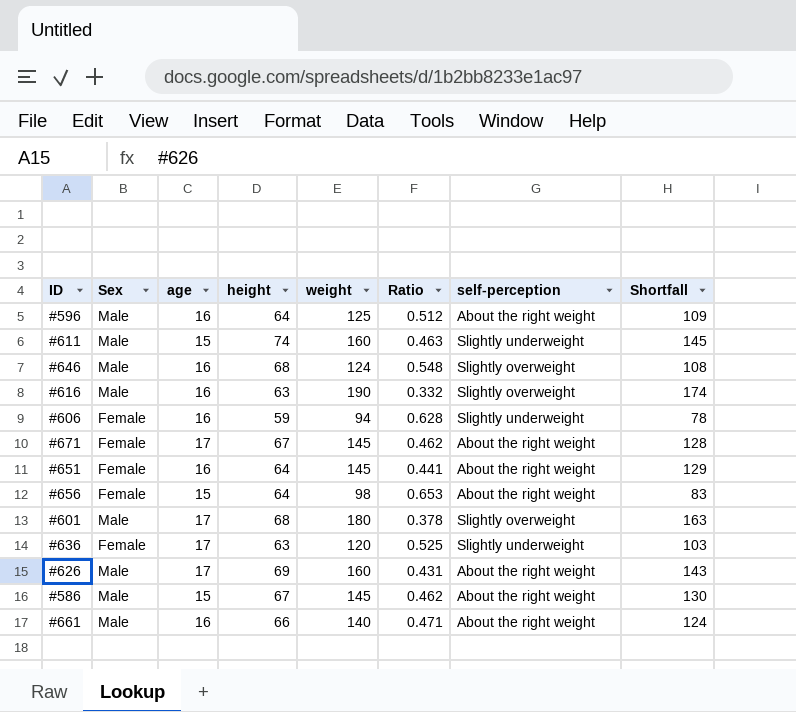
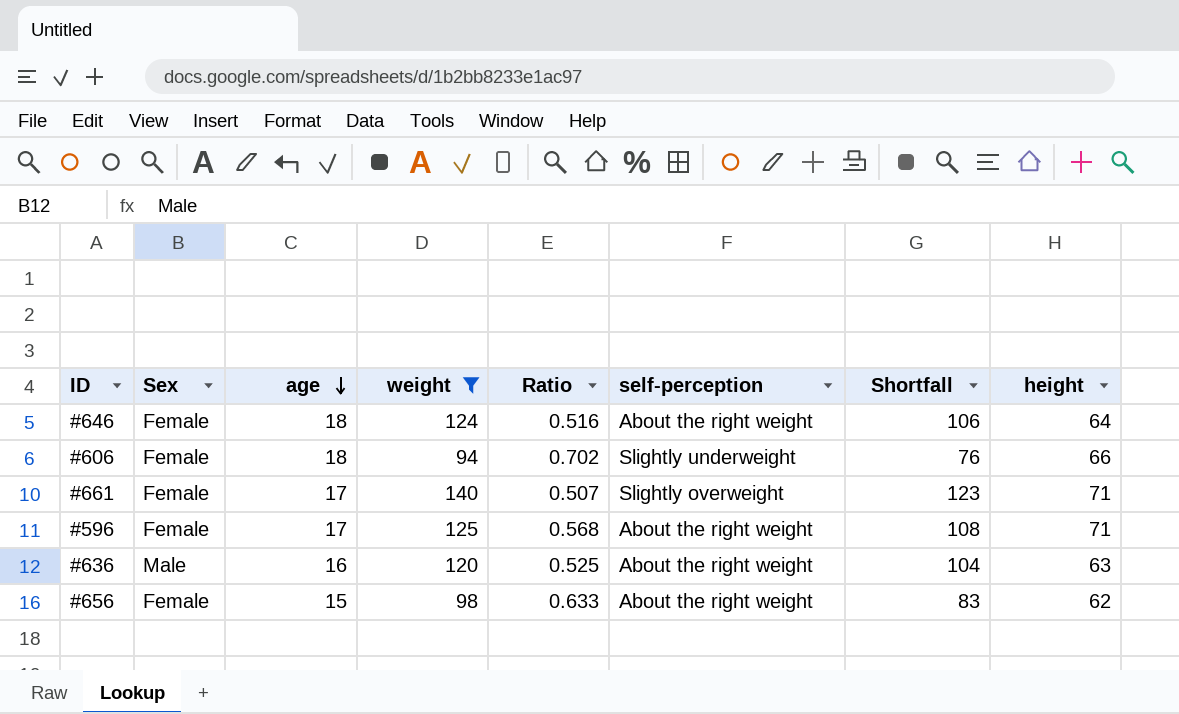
filter: none -> weight <= 140
row order: none -> age descending
column height | position: 4 -> 8
#646 | Sex: Male -> Female
#646 | age: 16 -> 18
#646 | Ratio: 0.548 -> 0.516
#646 | self-perception: Slightly overweight -> About the right weight
#646 | Shortfall: 108 -> 106
#646 | height: 68 -> 64
#606 | age: 16 -> 18
#606 | Ratio: 0.628 -> 0.702
#606 | Shortfall: 78 -> 76
#606 | height: 59 -> 66
#661 | Sex: Male -> Female
#661 | age: 16 -> 17
#661 | Ratio: 0.471 -> 0.507
#661 | self-perception: About the right weight -> Slightly overweight
#661 | Shortfall: 124 -> 123
#661 | height: 66 -> 71
#596 | Sex: Male -> Female
#596 | age: 16 -> 17
#596 | Ratio: 0.512 -> 0.568
#596 | Shortfall: 109 -> 108
#596 | height: 64 -> 71
#636 | Sex: Female -> Male
#636 | age: 17 -> 16
#636 | self-perception: Slightly underweight -> About the right weight
#636 | Shortfall: 103 -> 104
#656 | Ratio: 0.653 -> 0.633
#656 | height: 64 -> 62

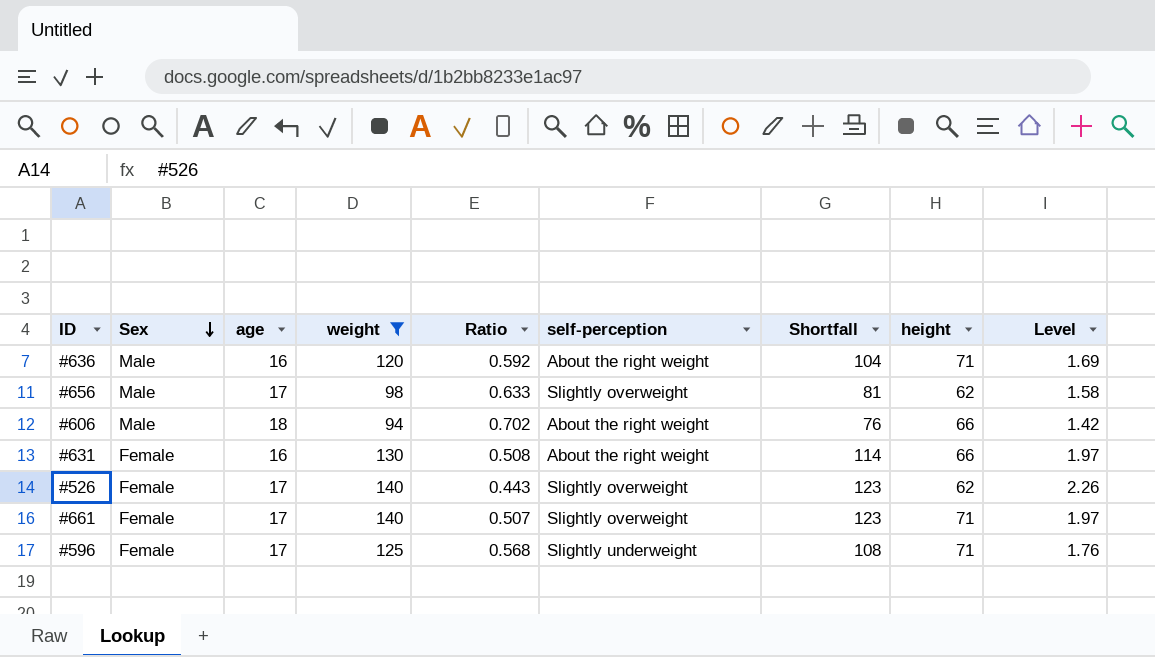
row order: age descending -> Sex descending
column Level | formula: none -> [weight] / [height]
row #646: Female | 18 | 124 | 0.516 | About the right weight | 106 | 64 -> none
#636 | Ratio: 0.525 -> 0.592
#636 | height: 63 -> 71
#656 | Sex: Female -> Male
#656 | age: 15 -> 17
#656 | self-perception: About the right weight -> Slightly overweight
#656 | Shortfall: 83 -> 81
#606 | Sex: Female -> Male
#606 | self-perception: Slightly underweight -> About the right weight
row #631: none -> Female | 16 | 130 | 0.508 | About the right weight | 114 | 66 | 1.97
row #526: none -> Female | 17 | 140 | 0.443 | Slightly overweight | 123 | 62 | 2.26
#596 | self-perception: About the right weight -> Slightly underweight

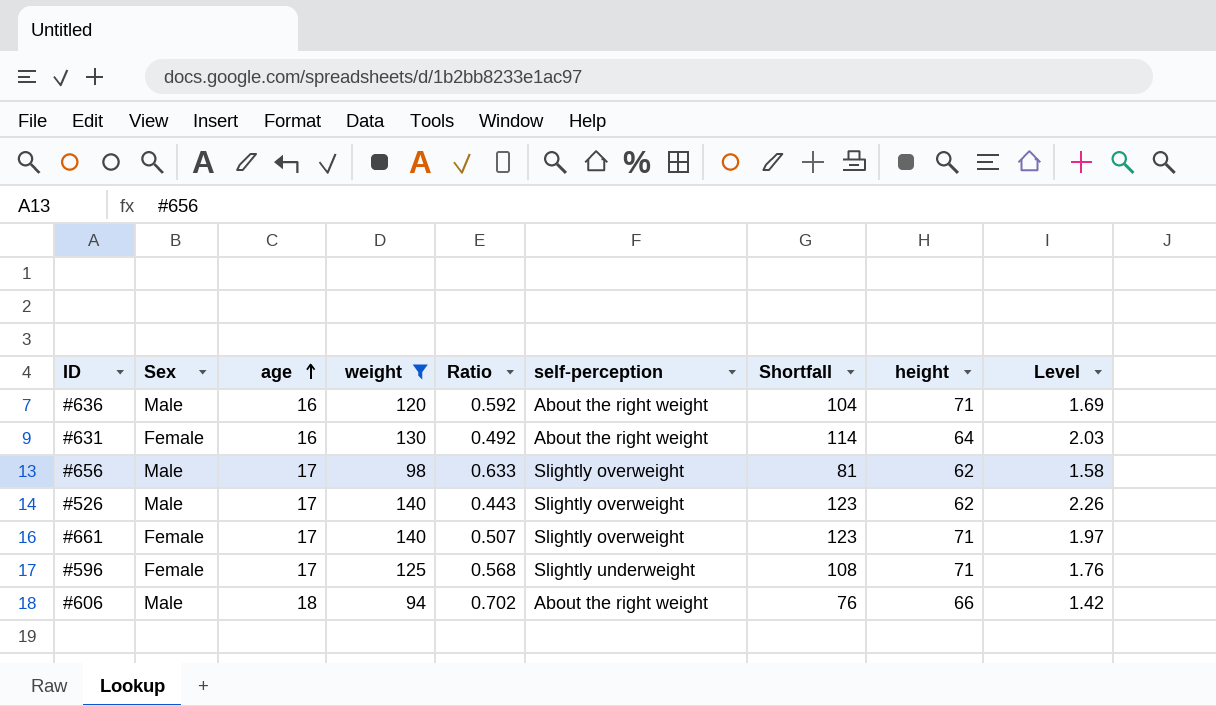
row order: Sex descending -> age ascending
#631 | Ratio: 0.508 -> 0.492
#631 | height: 66 -> 64
#631 | Level: 1.97 -> 2.03
#526 | Sex: Female -> Male

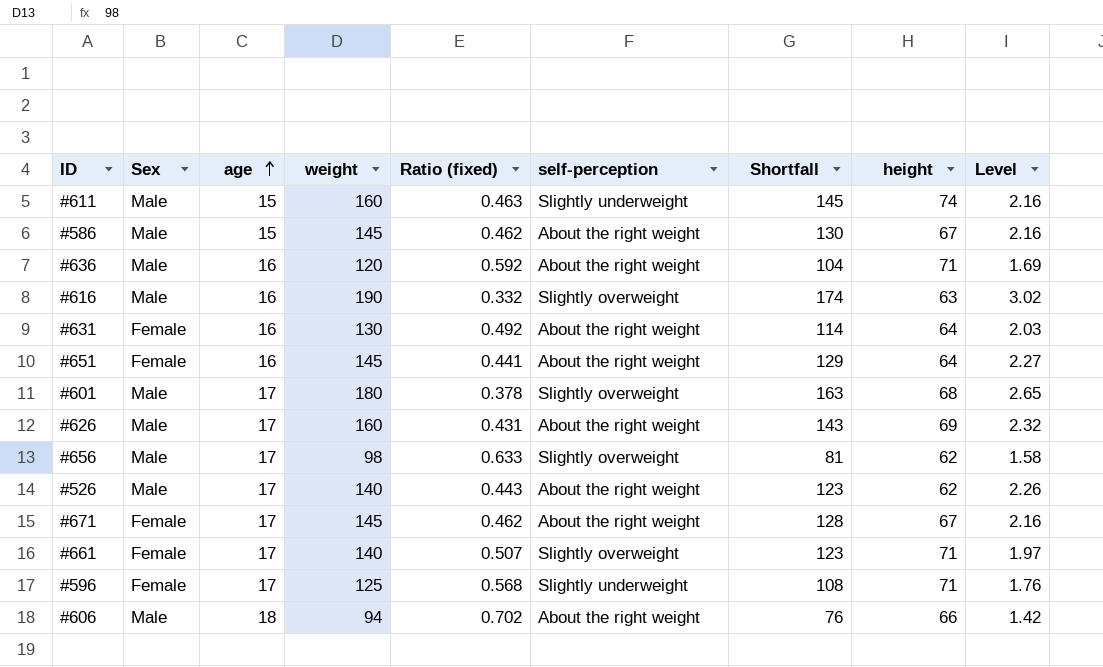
filter: weight <= 140 -> none
column name: Ratio -> Ratio (fixed)
#526 | self-perception: Slightly overweight -> About the right weight

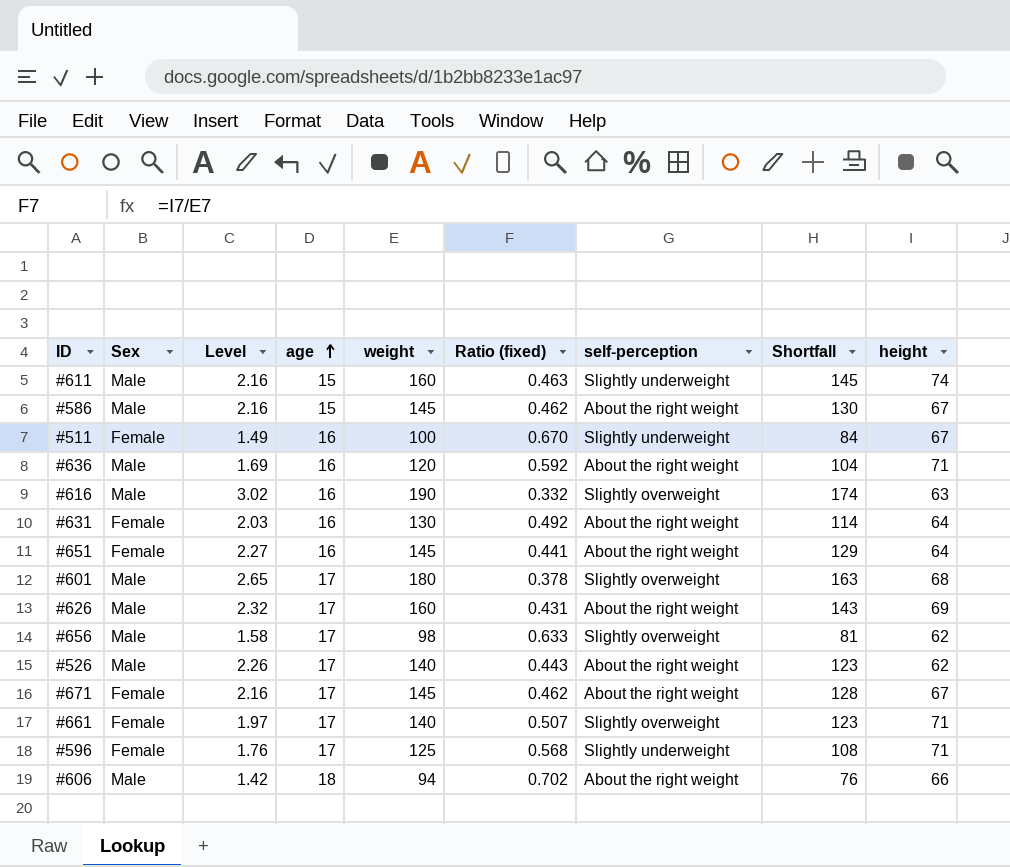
column Level | position: 9 -> 3
row #511: none -> Female | 1.49 | 16 | 100 | 0.670 | Slightly underweight | 84 | 67

